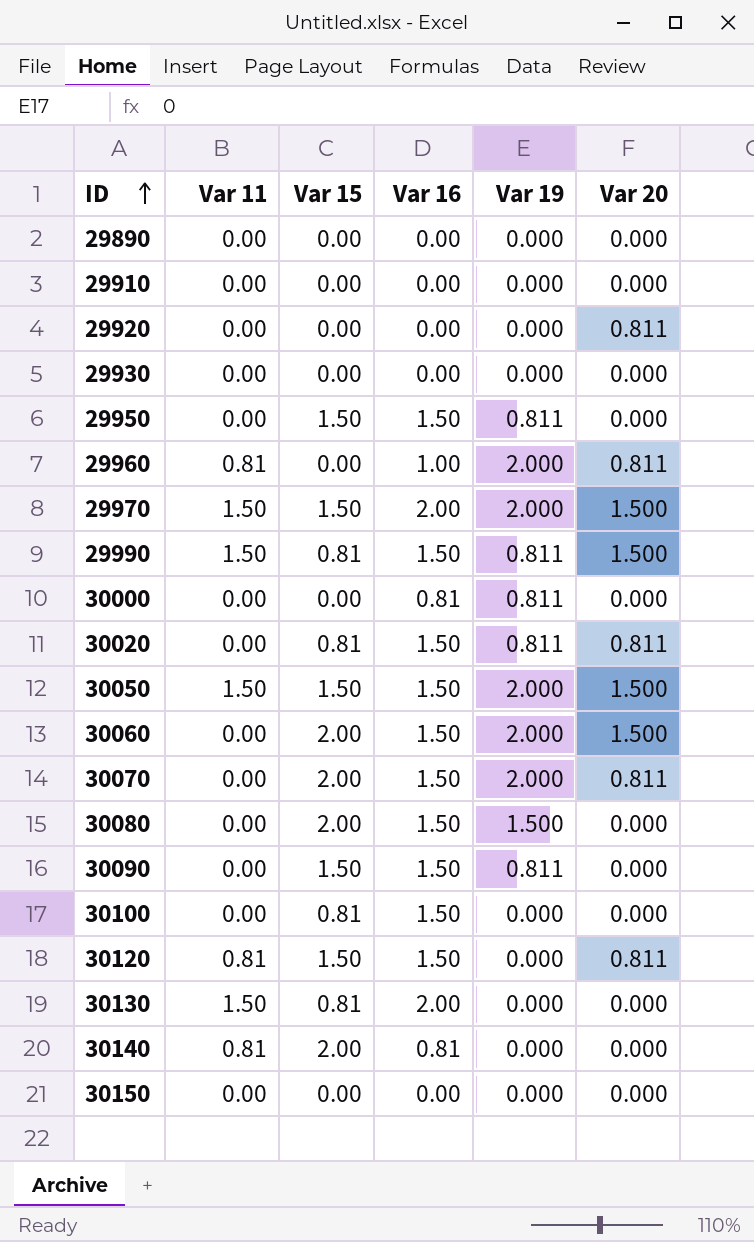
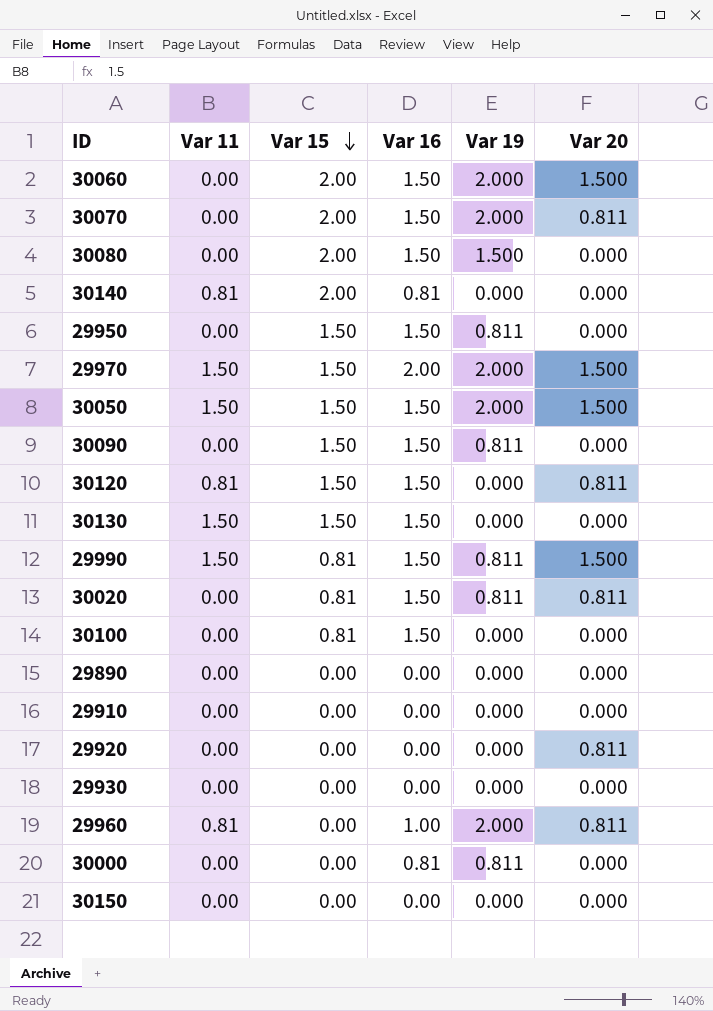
row order: ID ascending -> Var 15 descending
30130 | Var 15: 0.81 -> 1.50
30130 | Var 16: 2.00 -> 1.50

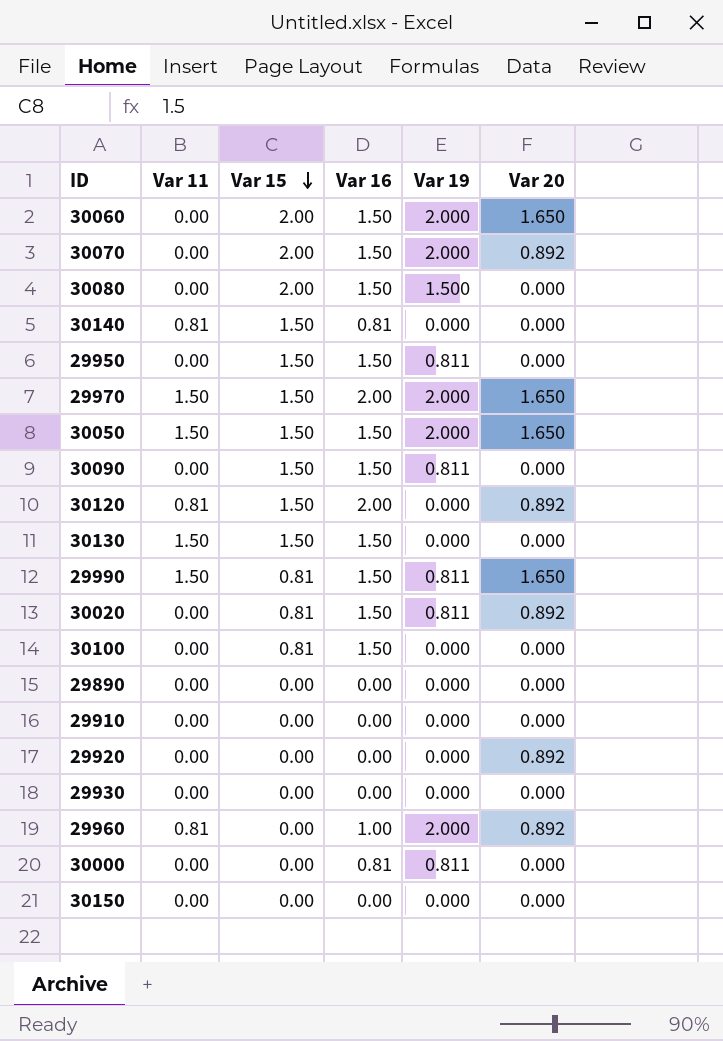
30060 | Var 20: 1.500 -> 1.650
30070 | Var 20: 0.811 -> 0.892
30140 | Var 15: 2.00 -> 1.50
29970 | Var 20: 1.500 -> 1.650
30050 | Var 20: 1.500 -> 1.650
30120 | Var 16: 1.50 -> 2.00
30120 | Var 20: 0.811 -> 0.892
29990 | Var 20: 1.500 -> 1.650
30020 | Var 20: 0.811 -> 0.892
29920 | Var 20: 0.811 -> 0.892
29960 | Var 20: 0.811 -> 0.892

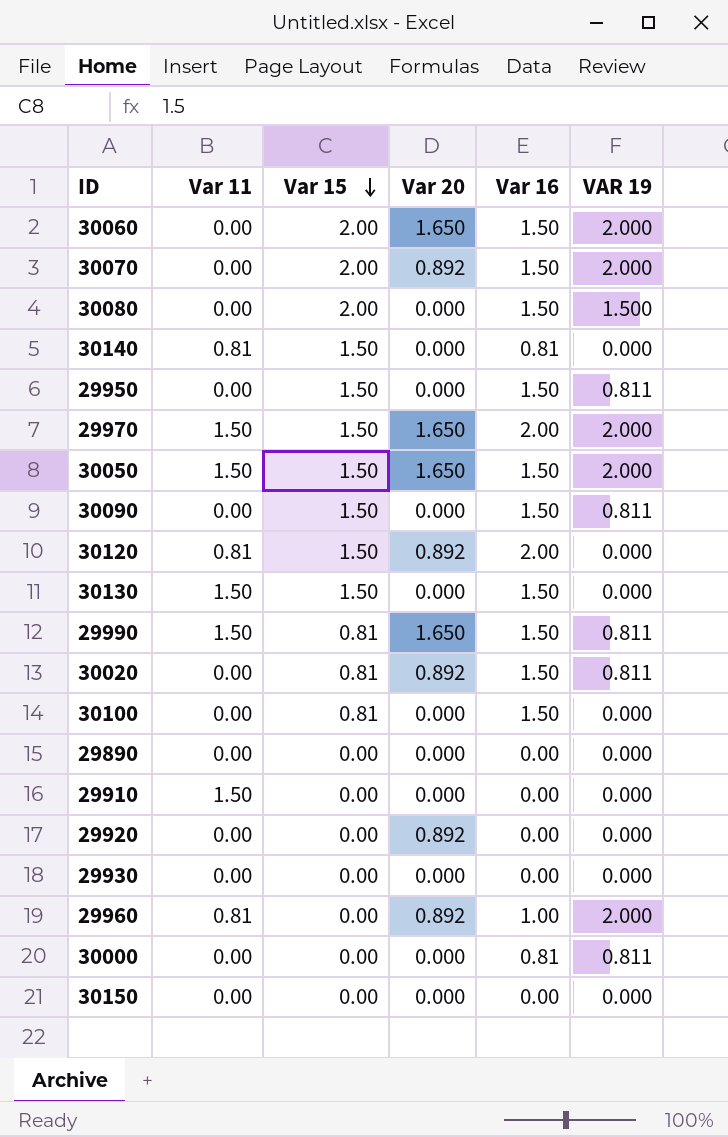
column Var 20 | position: 6 -> 4
column name: Var 19 -> VAR 19
29910 | Var 11: 0.00 -> 1.50

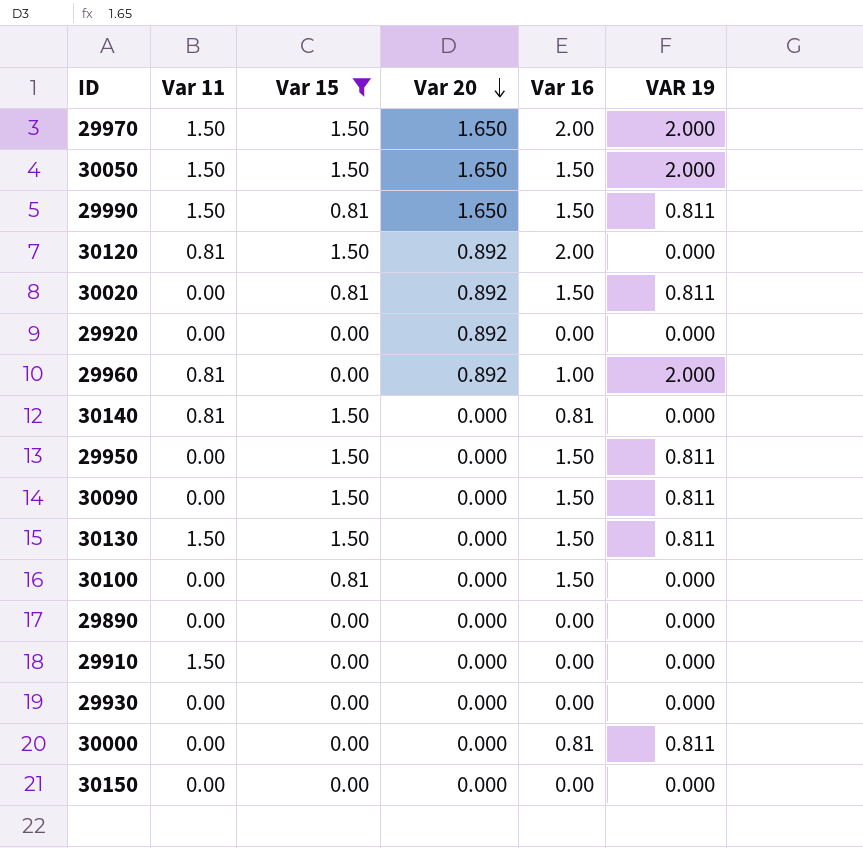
filter: none -> Var 15 != 2.00
row order: Var 15 descending -> Var 20 descending
30130 | VAR 19: 0.000 -> 0.811

